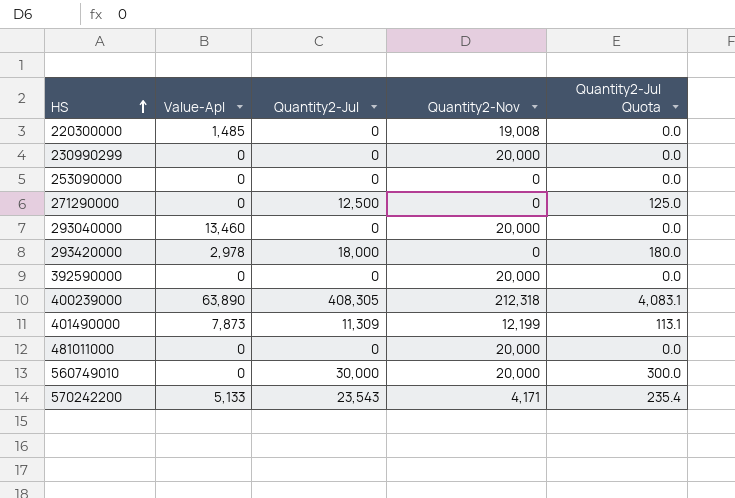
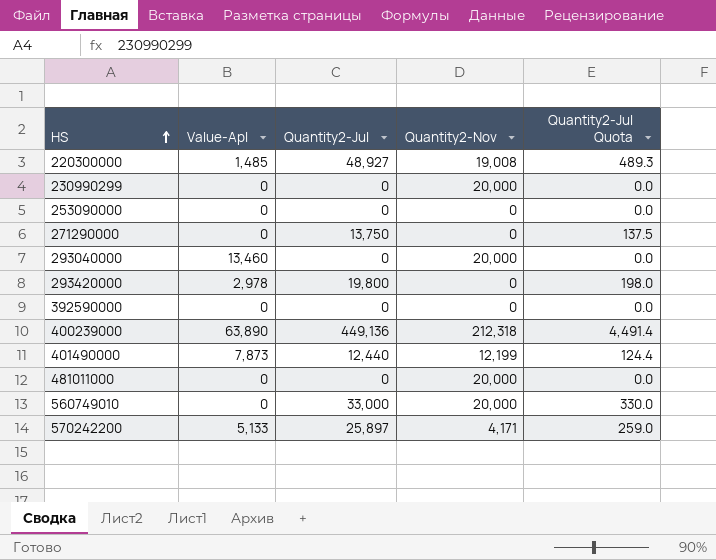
220300000 | Quantity2-Jul: 0 -> 48,927
220300000 | Quantity2-Jul Quota: 0.0 -> 489.3
271290000 | Quantity2-Jul: 12,500 -> 13,750
271290000 | Quantity2-Jul Quota: 125.0 -> 137.5
293420000 | Quantity2-Jul: 18,000 -> 19,800
293420000 | Quantity2-Jul Quota: 180.0 -> 198.0
392590000 | Quantity2-Nov: 20,000 -> 0
400239000 | Quantity2-Jul: 408,305 -> 449,136
400239000 | Quantity2-Jul Quota: 4,083.1 -> 4,491.4
401490000 | Quantity2-Jul: 11,309 -> 12,440
401490000 | Quantity2-Jul Quota: 113.1 -> 124.4
560749010 | Quantity2-Jul: 30,000 -> 33,000
560749010 | Quantity2-Jul Quota: 300.0 -> 330.0
570242200 | Quantity2-Jul: 23,543 -> 25,897
570242200 | Quantity2-Jul Quota: 235.4 -> 259.0

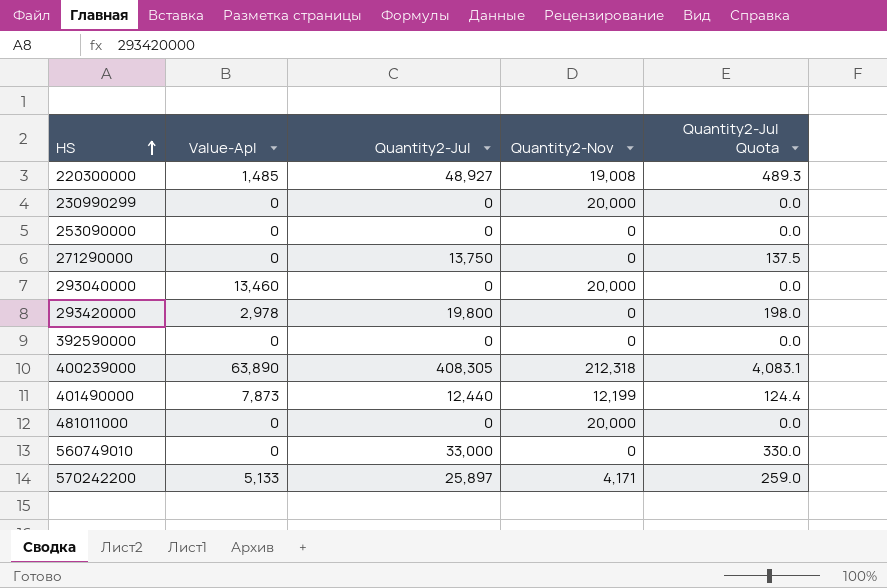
400239000 | Quantity2-Jul: 449,136 -> 408,305
400239000 | Quantity2-Jul Quota: 4,491.4 -> 4,083.1
560749010 | Quantity2-Nov: 20,000 -> 0

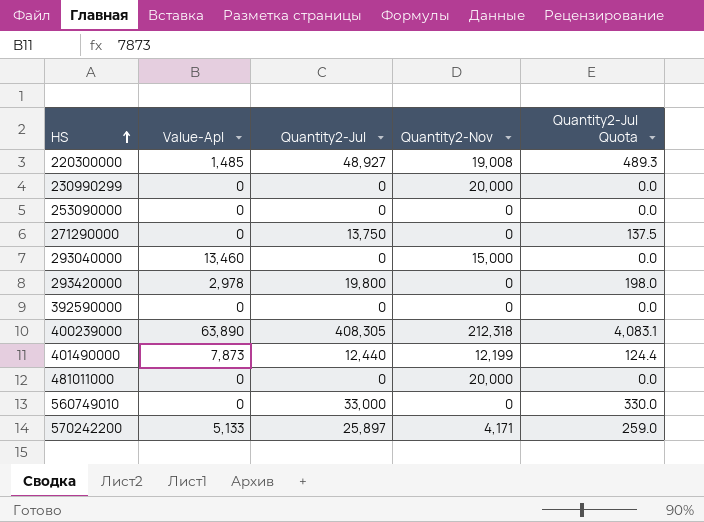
293040000 | Quantity2-Nov: 20,000 -> 15,000

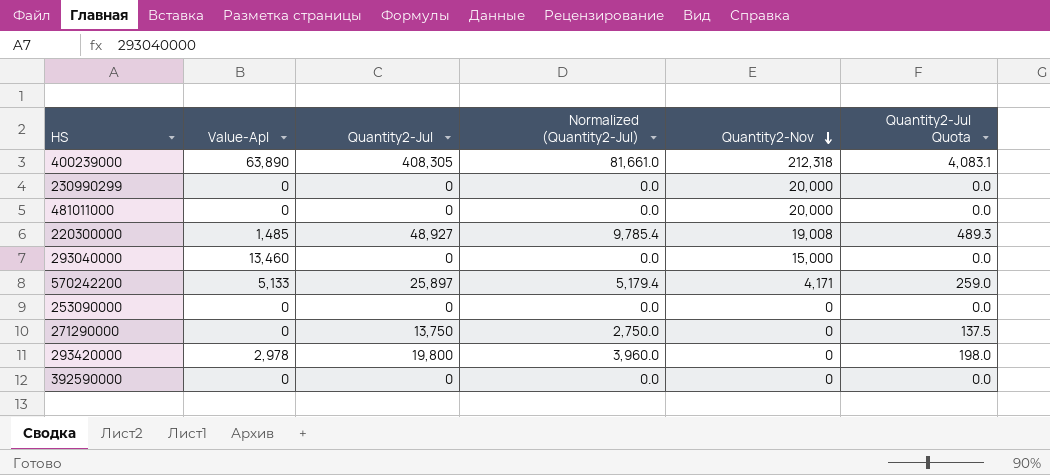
row order: HS ascending -> Quantity2-Nov descending
column Normalized (Quantity2-Jul) | formula: none -> [Quantity2-Jul] * 0.2
row 401490000: 7,873 | 12,440 | 12,199 | 124.4 -> none
row 560749010: 0 | 33,000 | 0 | 330.0 -> none

